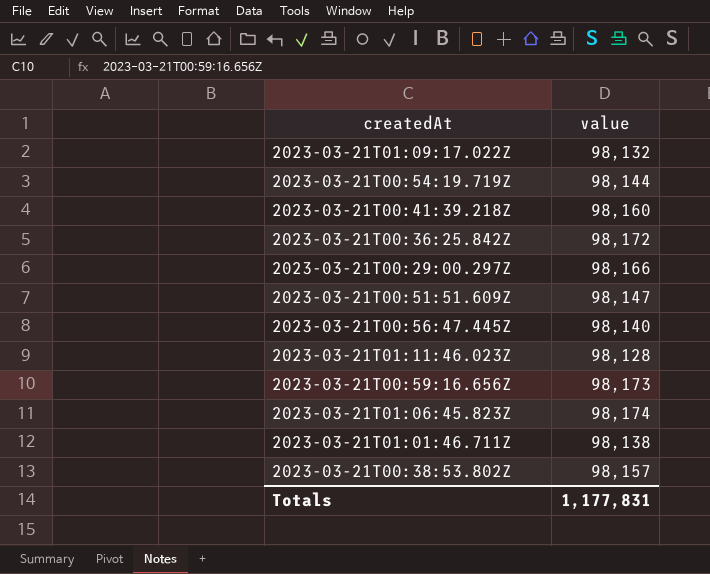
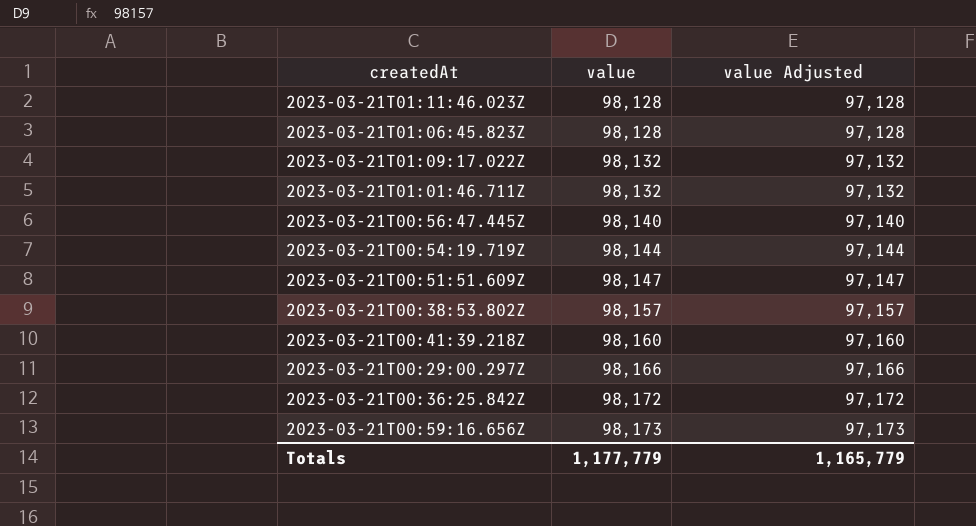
row order: none -> value ascending
column value Adjusted | formula: none -> [value] - 1000
2023-03-21T01:06:45.823Z | value: 98,174 -> 98,128
2023-03-21T01:01:46.711Z | value: 98,138 -> 98,132
Totals | value: 1,177,831 -> 1,177,779

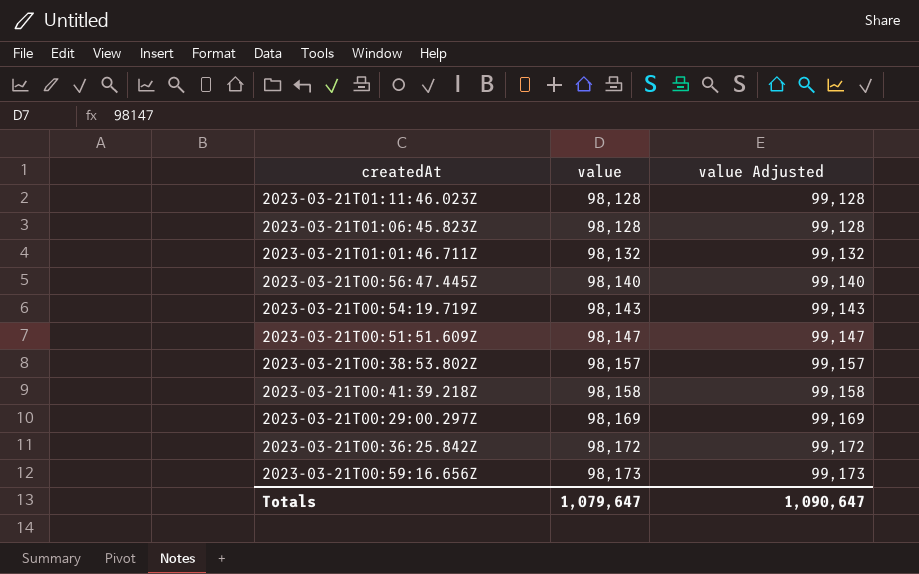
column value Adjusted | formula: [value] - 1000 -> [value] + 1000
row 2023-03-21T01:09:17.022Z: 98,132 | 97,132 -> none
2023-03-21T00:54:19.719Z | value: 98,144 -> 98,143
2023-03-21T00:41:39.218Z | value: 98,160 -> 98,158
2023-03-21T00:29:00.297Z | value: 98,166 -> 98,169
Totals | value: 1,177,779 -> 1,079,647
Totals | value Adjusted: 1,165,779 -> 1,090,647

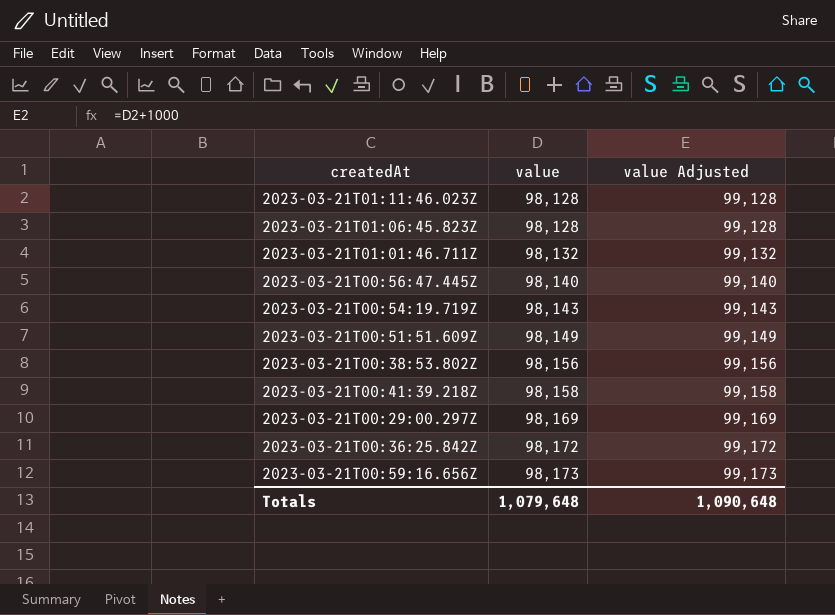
2023-03-21T00:51:51.609Z | value: 98,147 -> 98,149
2023-03-21T00:51:51.609Z | value Adjusted: 99,147 -> 99,149
2023-03-21T00:38:53.802Z | value: 98,157 -> 98,156
2023-03-21T00:38:53.802Z | value Adjusted: 99,157 -> 99,156
Totals | value: 1,079,647 -> 1,079,648
Totals | value Adjusted: 1,090,647 -> 1,090,648

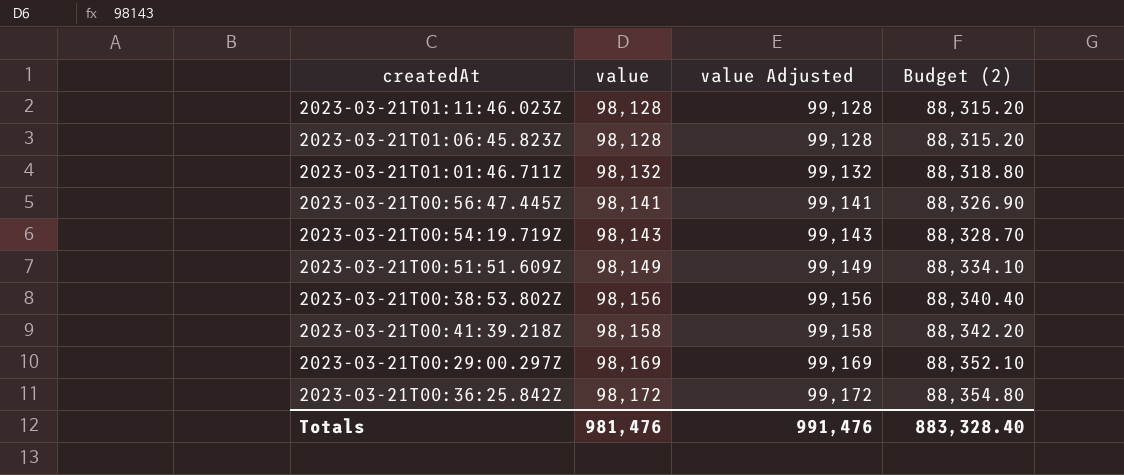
column Budget (2) | formula: none -> [value] * 0.9
row 2023-03-21T00:59:16.656Z: 98,173 | 99,173 -> none
2023-03-21T00:56:47.445Z | value: 98,140 -> 98,141
2023-03-21T00:56:47.445Z | value Adjusted: 99,140 -> 99,141
Totals | value: 1,079,648 -> 981,476
Totals | value Adjusted: 1,090,648 -> 991,476

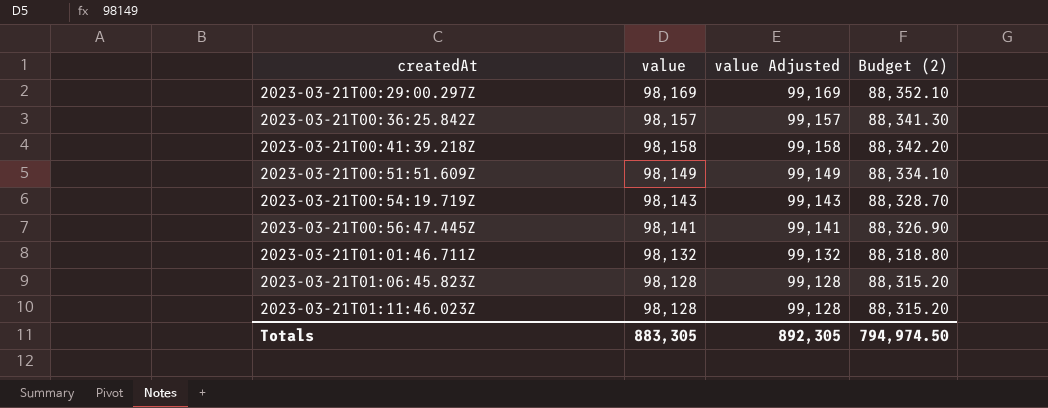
row order: value ascending -> createdAt ascending
row 2023-03-21T00:38:53.802Z: 98,156 | 99,156 | 88,340.40 -> none
2023-03-21T00:36:25.842Z | value: 98,172 -> 98,157
2023-03-21T00:36:25.842Z | value Adjusted: 99,172 -> 99,157
2023-03-21T00:36:25.842Z | Budget (2): 88,354.80 -> 88,341.30
Totals | value: 981,476 -> 883,305
Totals | value Adjusted: 991,476 -> 892,305
Totals | Budget (2): 883,328.40 -> 794,974.50

